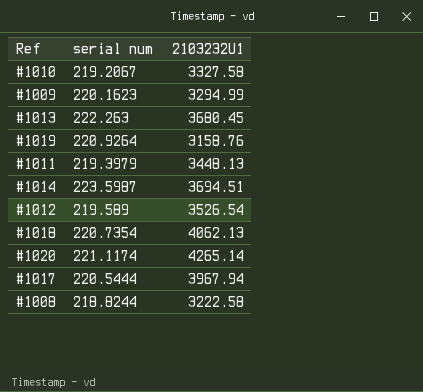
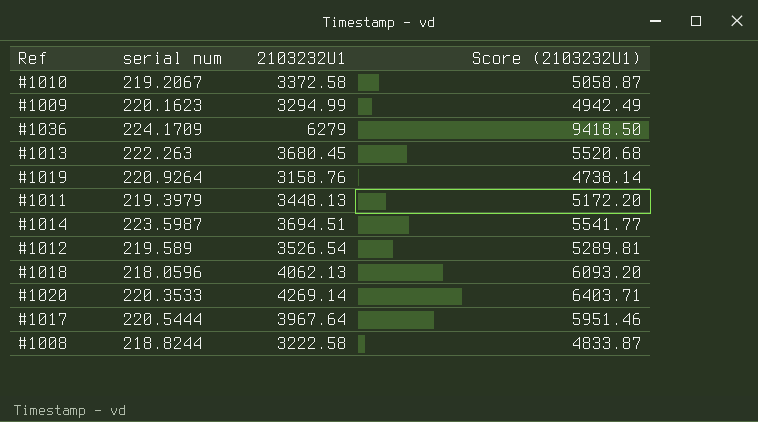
column Score (2103232U1) | formula: none -> [2103232U1] * 1.5
#1010 | 2103232U1: 3327.58 -> 3372.58
row #1036: none -> 224.1709 | 6279 | 9418.50
#1018 | serial num: 220.7354 -> 218.0596
#1020 | serial num: 221.1174 -> 220.3533
#1020 | 2103232U1: 4265.14 -> 4269.14
#1017 | 2103232U1: 3967.94 -> 3967.64

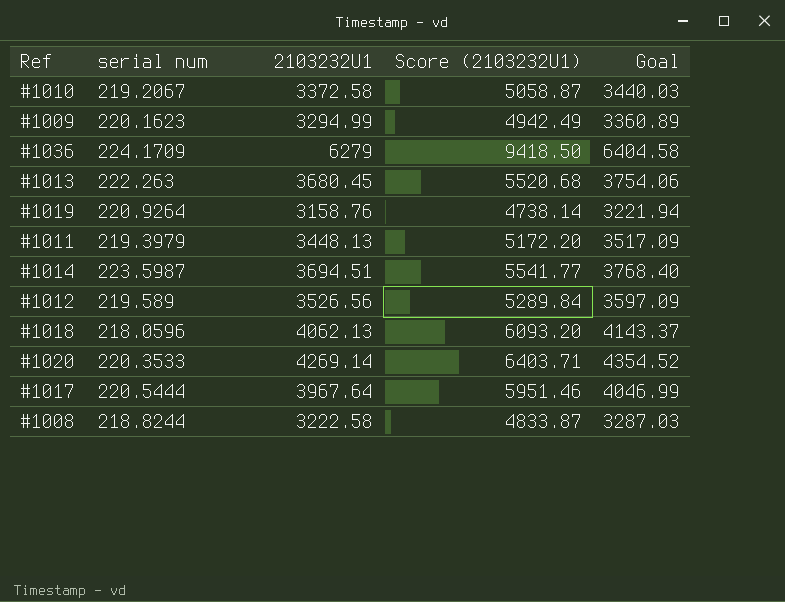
column Goal | formula: none -> [2103232U1] * 1.02
#1012 | 2103232U1: 3526.54 -> 3526.56
#1012 | Score (2103232U1): 5289.81 -> 5289.84

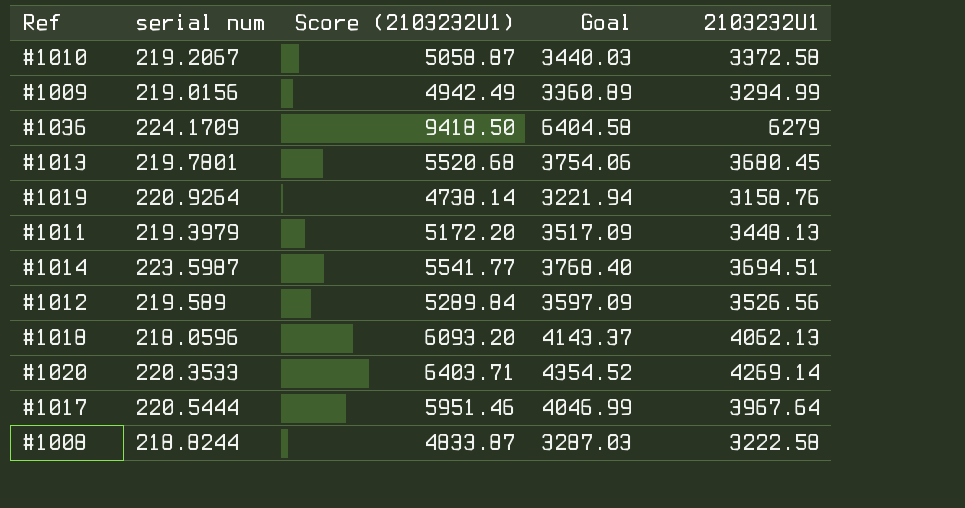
column 2103232U1 | position: 3 -> 5
#1009 | serial num: 220.1623 -> 219.0156
#1013 | serial num: 222.263 -> 219.7801

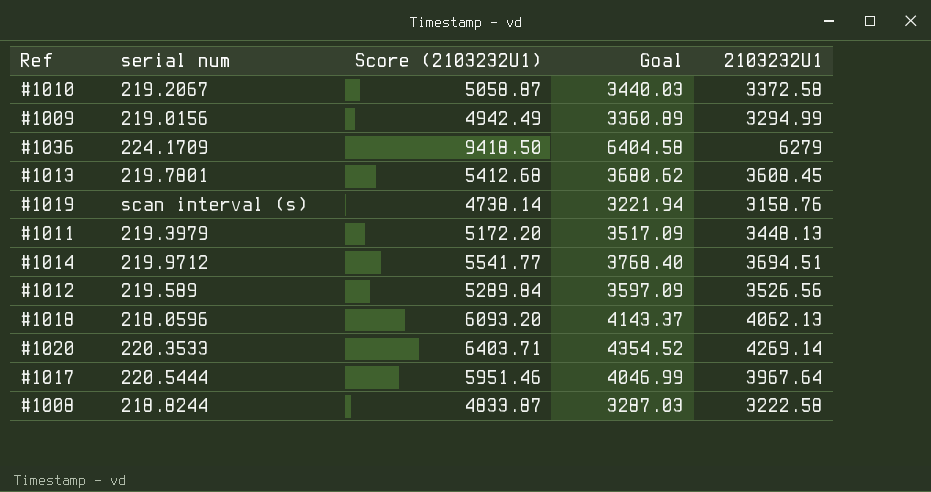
#1013 | Score (2103232U1): 5520.68 -> 5412.68
#1013 | Goal: 3754.06 -> 3680.62
#1013 | 2103232U1: 3680.45 -> 3608.45
#1019 | serial num: 220.9264 -> scan interval (s)
#1014 | serial num: 223.5987 -> 219.9712

